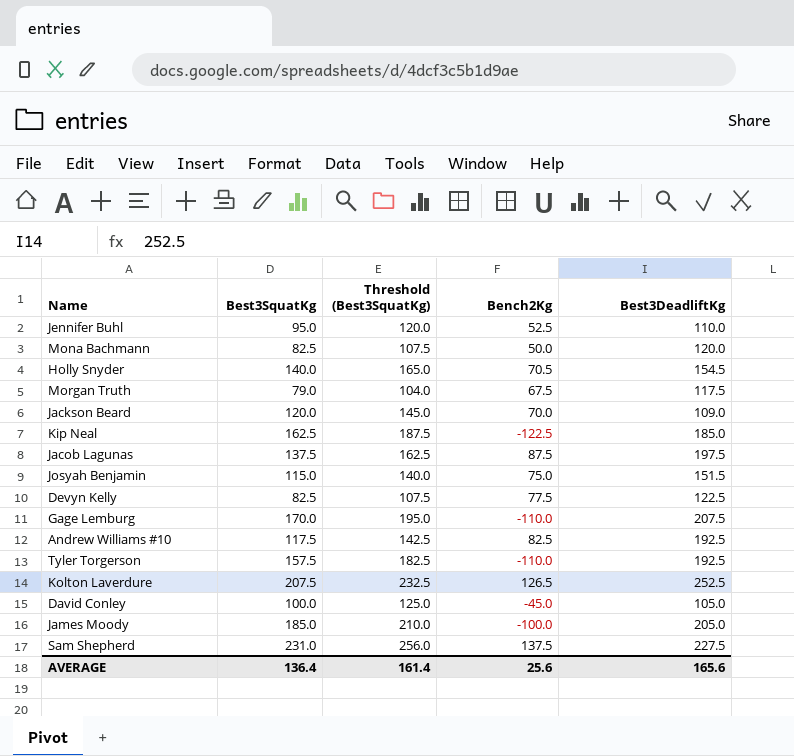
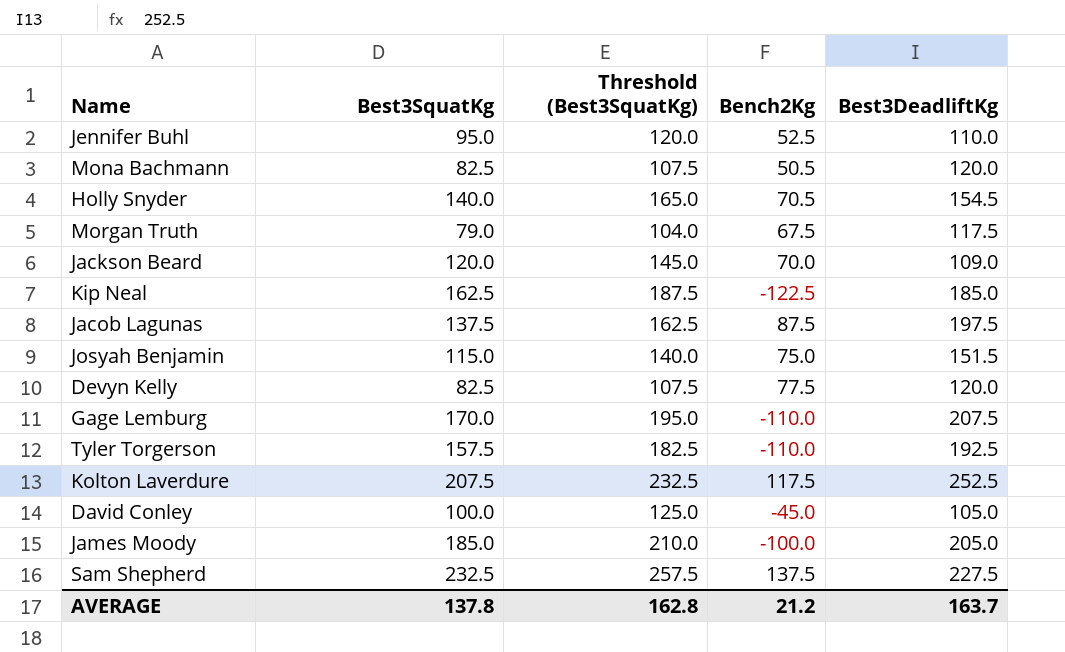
row Andrew Williams #10: 117.5 | 142.5 | 82.5 | 192.5 -> none
Mona Bachmann | Bench2Kg: 50.0 -> 50.5
Devyn Kelly | Best3DeadliftKg: 122.5 -> 120.0
Kolton Laverdure | Bench2Kg: 126.5 -> 117.5
Sam Shepherd | Best3SquatKg: 231.0 -> 232.5
Sam Shepherd | Threshold (Best3SquatKg): 256.0 -> 257.5
AVERAGE | Best3SquatKg: 136.4 -> 137.8
AVERAGE | Threshold (Best3SquatKg): 161.4 -> 162.8
AVERAGE | Bench2Kg: 25.6 -> 21.2
AVERAGE | Best3DeadliftKg: 165.6 -> 163.7

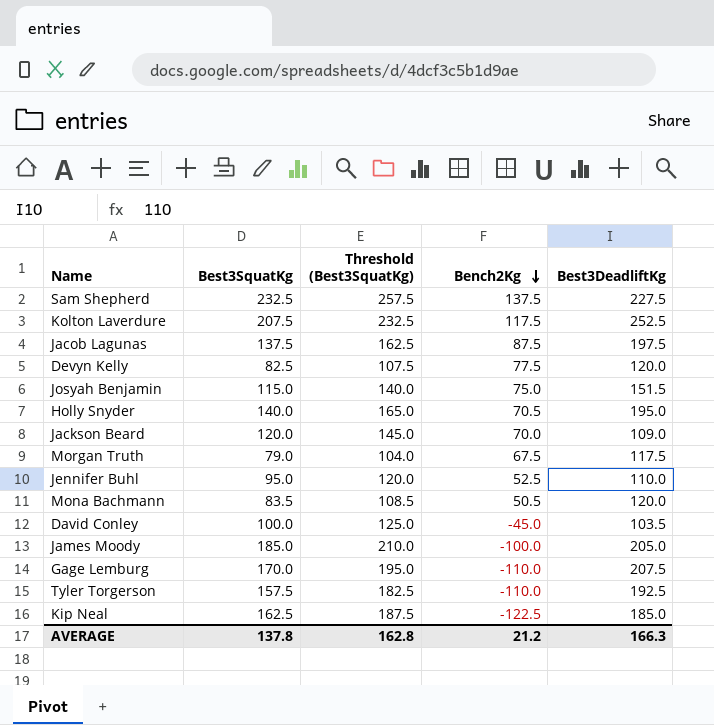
row order: none -> Bench2Kg descending
Holly Snyder | Best3DeadliftKg: 154.5 -> 195.0
Mona Bachmann | Best3SquatKg: 82.5 -> 83.5
Mona Bachmann | Threshold (Best3SquatKg): 107.5 -> 108.5
David Conley | Best3DeadliftKg: 105.0 -> 103.5
AVERAGE | Best3DeadliftKg: 163.7 -> 166.3

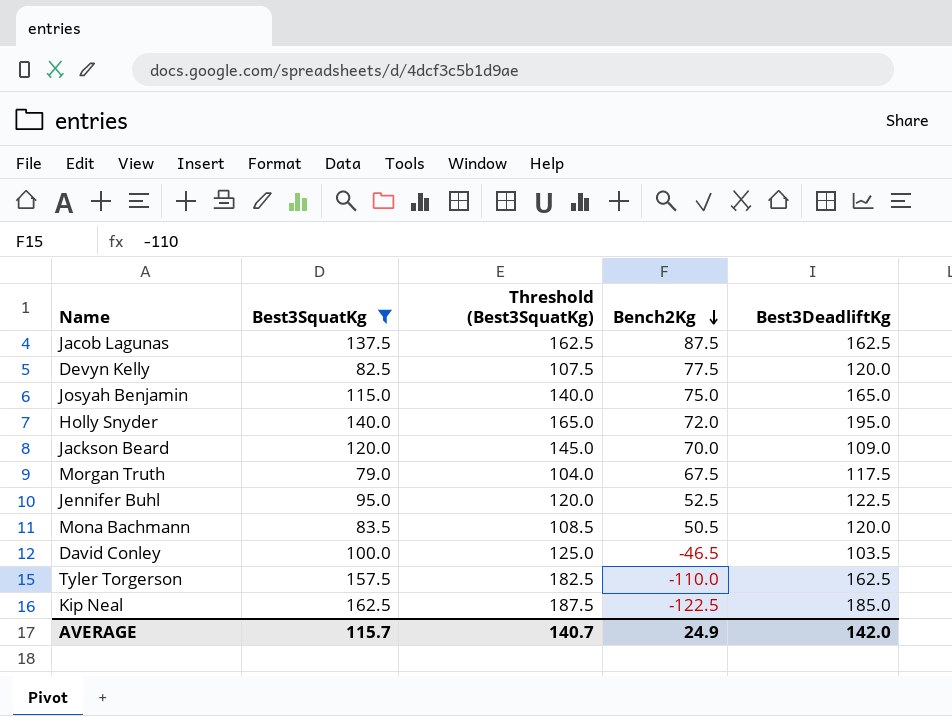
filter: none -> Best3SquatKg <= 162.5
Jacob Lagunas | Best3DeadliftKg: 197.5 -> 162.5
Josyah Benjamin | Best3DeadliftKg: 151.5 -> 165.0
Holly Snyder | Bench2Kg: 70.5 -> 72.0
Jennifer Buhl | Best3DeadliftKg: 110.0 -> 122.5
David Conley | Bench2Kg: -45.0 -> -46.5
Tyler Torgerson | Best3DeadliftKg: 192.5 -> 162.5
AVERAGE | Best3SquatKg: 137.8 -> 115.7
AVERAGE | Threshold (Best3SquatKg): 162.8 -> 140.7
AVERAGE | Bench2Kg: 21.2 -> 24.9
AVERAGE | Best3DeadliftKg: 166.3 -> 142.0

